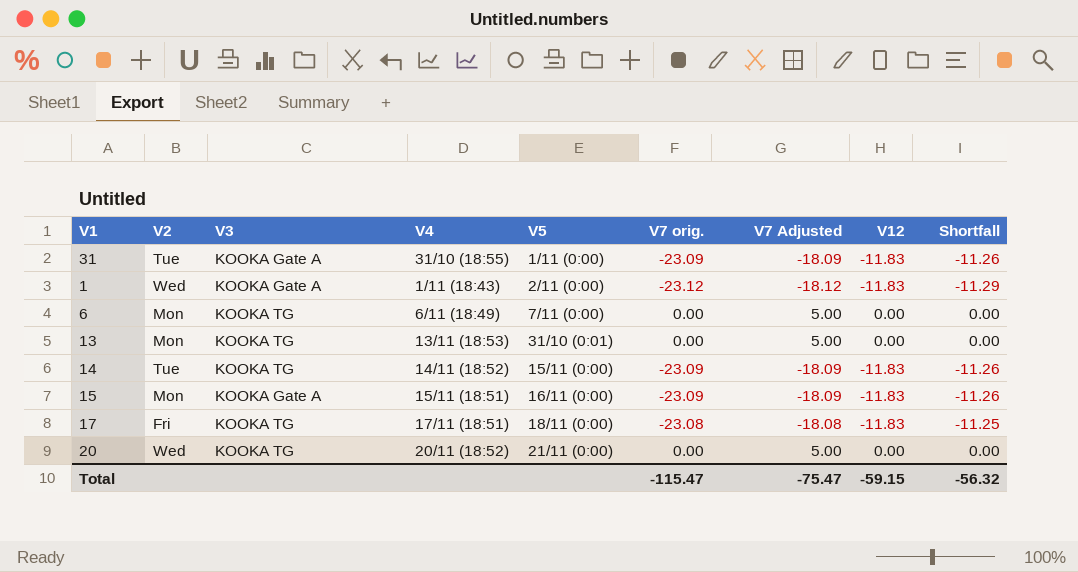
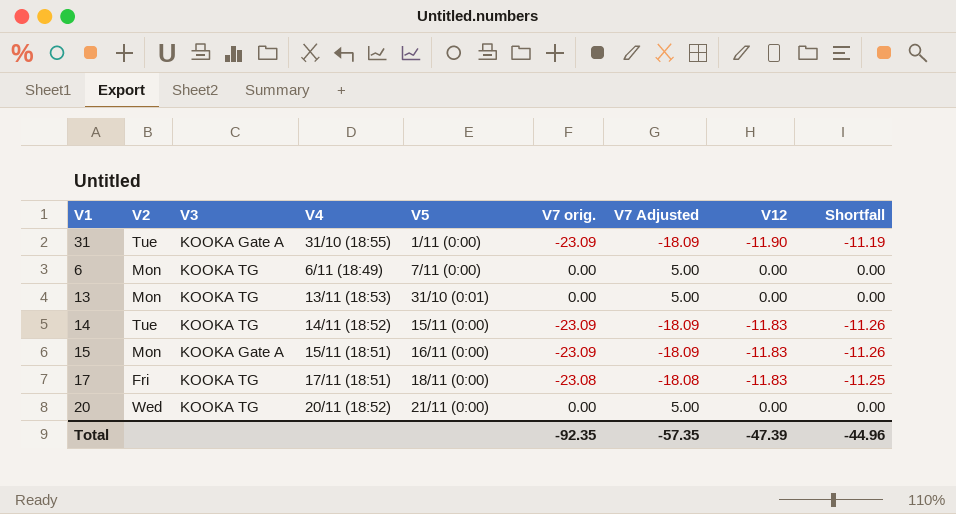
row 1: Wed | KOOKA Gate A | 1/11 (18:43) | 2/11 (0:00) | -23.12 | -18.12 | -11.83 | -11.29 -> none
31 | V12: -11.83 -> -11.90
31 | Shortfall: -11.26 -> -11.19
Total | V7 orig.: -115.47 -> -92.35
Total | V7 Adjusted: -75.47 -> -57.35
Total | V12: -59.15 -> -47.39
Total | Shortfall: -56.32 -> -44.96

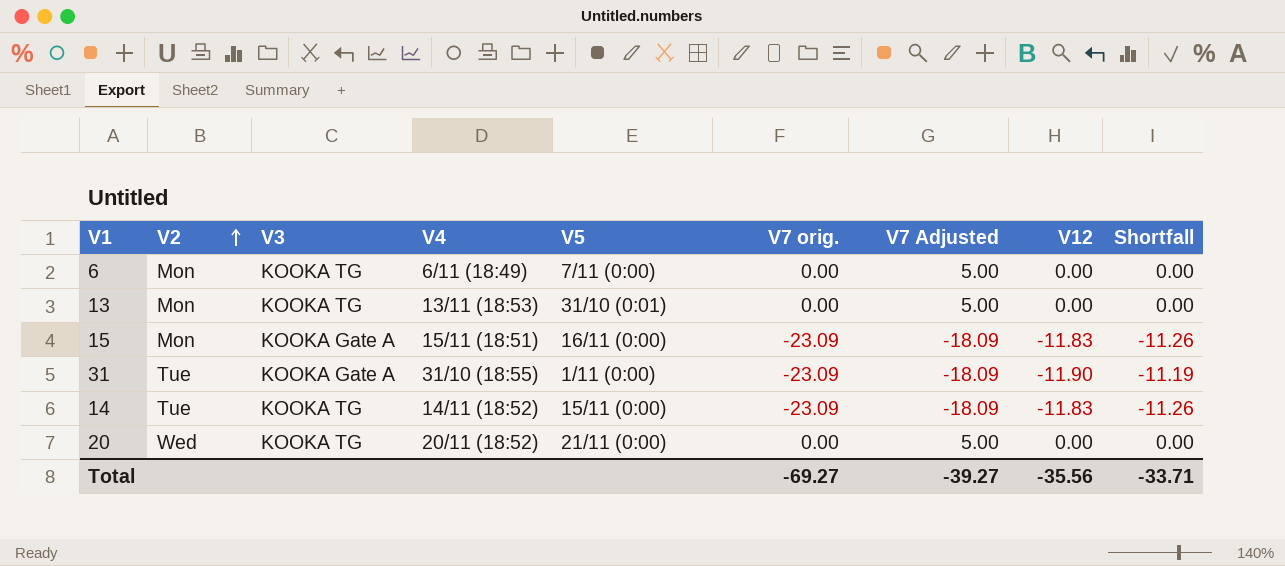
row order: none -> V2 ascending
row 17: Fri | KOOKA TG | 17/11 (18:51) | 18/11 (0:00) | -23.08 | -18.08 | -11.83 | -11.25 -> none
Total | V7 orig.: -92.35 -> -69.27
Total | V7 Adjusted: -57.35 -> -39.27
Total | V12: -47.39 -> -35.56
Total | Shortfall: -44.96 -> -33.71

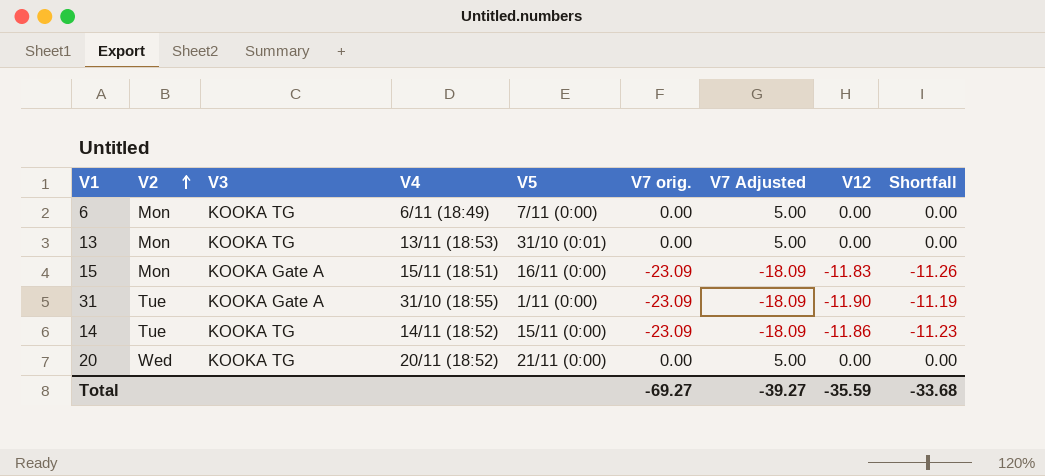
14 | V12: -11.83 -> -11.86
14 | Shortfall: -11.26 -> -11.23
Total | V12: -35.56 -> -35.59
Total | Shortfall: -33.71 -> -33.68

